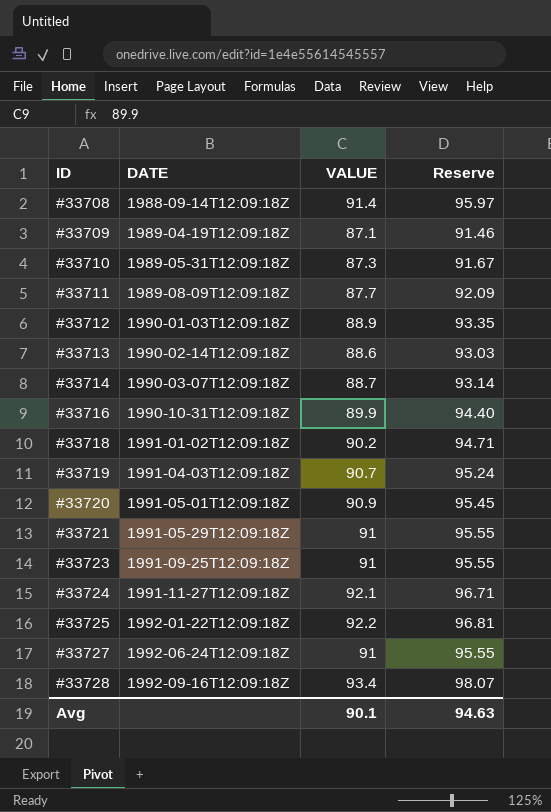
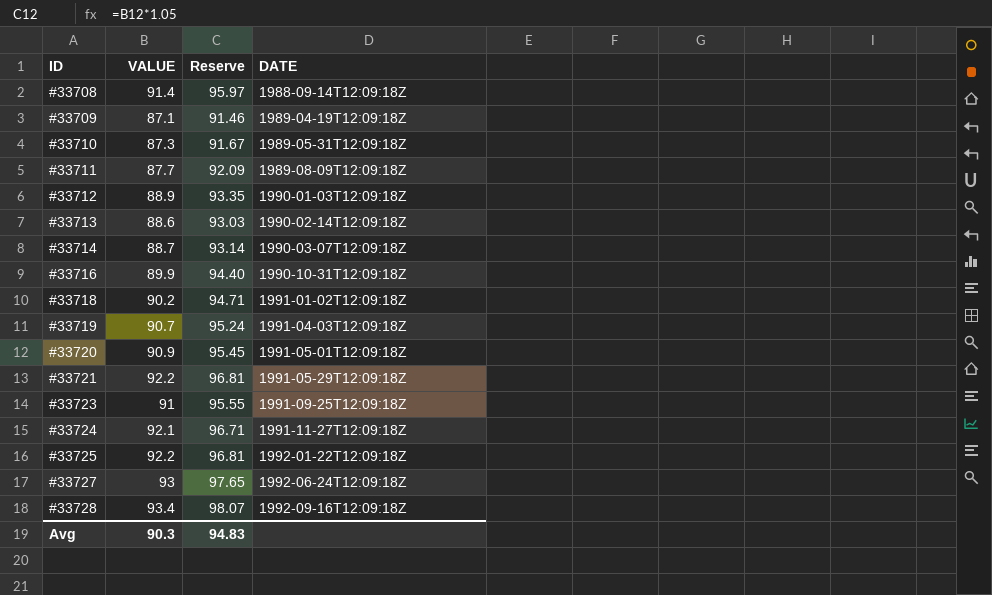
column DATE | position: 2 -> 4
#33721 | VALUE: 91 -> 92.2
#33721 | Reserve: 95.55 -> 96.81
#33727 | VALUE: 91 -> 93
#33727 | Reserve: 95.55 -> 97.65
Avg | VALUE: 90.1 -> 90.3
Avg | Reserve: 94.63 -> 94.83

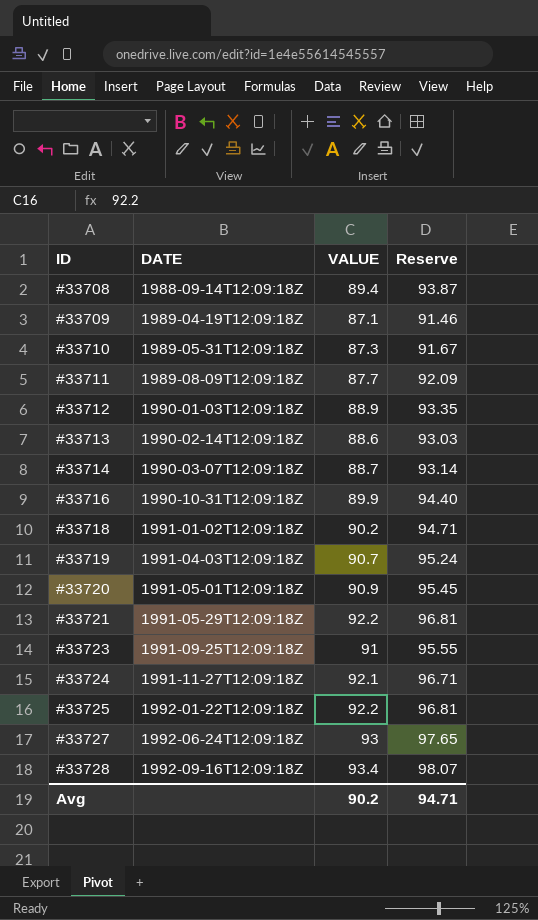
column DATE | position: 4 -> 2
#33708 | VALUE: 91.4 -> 89.4
#33708 | Reserve: 95.97 -> 93.87
Avg | VALUE: 90.3 -> 90.2
Avg | Reserve: 94.83 -> 94.71

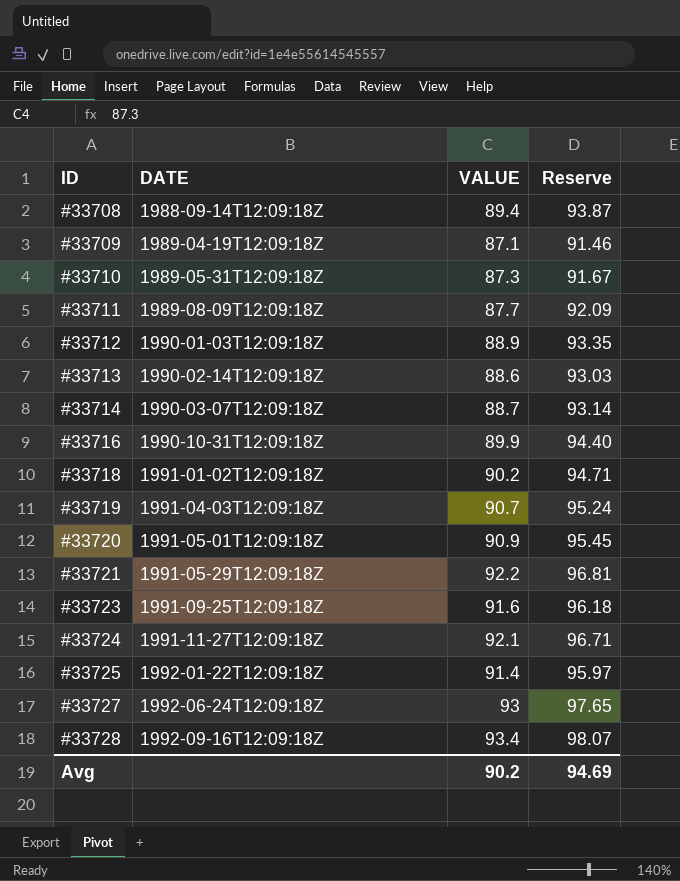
#33723 | VALUE: 91 -> 91.6
#33723 | Reserve: 95.55 -> 96.18
#33725 | VALUE: 92.2 -> 91.4
#33725 | Reserve: 96.81 -> 95.97
Avg | Reserve: 94.71 -> 94.69

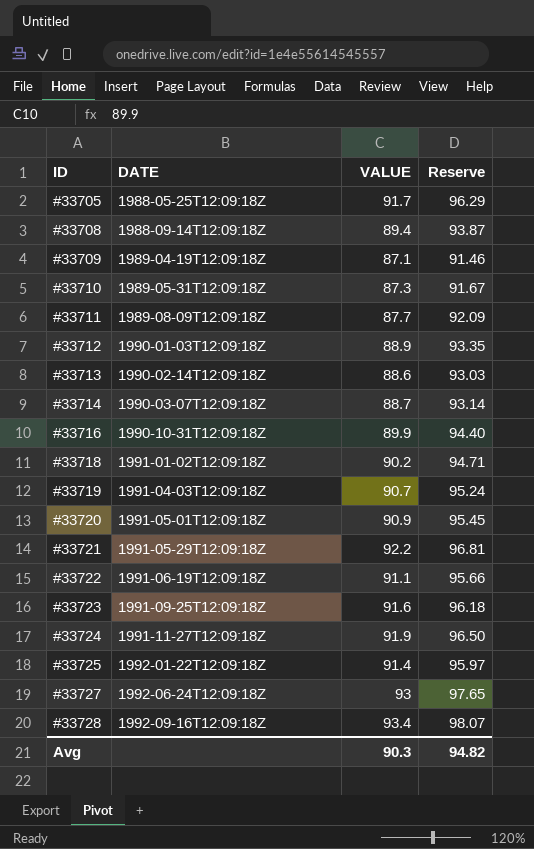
row #33705: none -> 1988-05-25T12:09:18Z | 91.7 | 96.29
row #33722: none -> 1991-06-19T12:09:18Z | 91.1 | 95.66
#33724 | VALUE: 92.1 -> 91.9
#33724 | Reserve: 96.71 -> 96.50
Avg | VALUE: 90.2 -> 90.3
Avg | Reserve: 94.69 -> 94.82

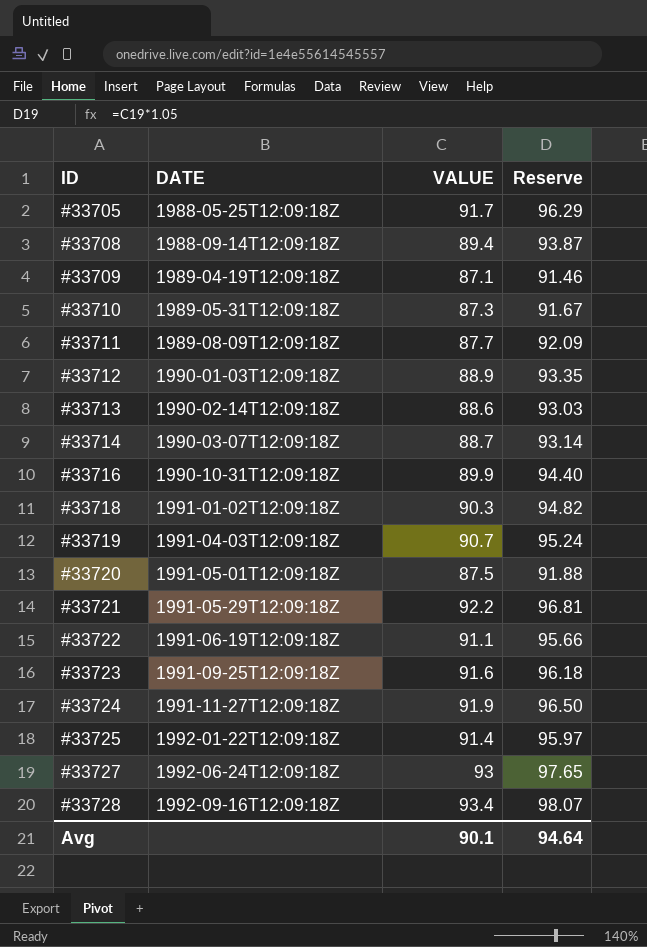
#33718 | VALUE: 90.2 -> 90.3
#33718 | Reserve: 94.71 -> 94.82
#33720 | VALUE: 90.9 -> 87.5
#33720 | Reserve: 95.45 -> 91.88
Avg | VALUE: 90.3 -> 90.1
Avg | Reserve: 94.82 -> 94.64

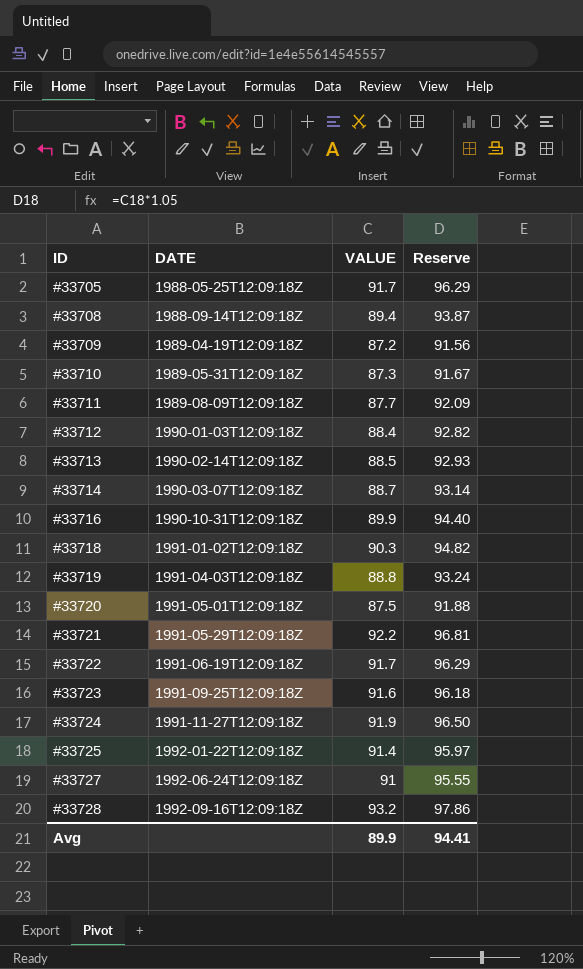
#33709 | VALUE: 87.1 -> 87.2
#33709 | Reserve: 91.46 -> 91.56
#33712 | VALUE: 88.9 -> 88.4
#33712 | Reserve: 93.35 -> 92.82
#33713 | VALUE: 88.6 -> 88.5
#33713 | Reserve: 93.03 -> 92.93
#33719 | VALUE: 90.7 -> 88.8
#33719 | Reserve: 95.24 -> 93.24
#33722 | VALUE: 91.1 -> 91.7
#33722 | Reserve: 95.66 -> 96.29
#33727 | VALUE: 93 -> 91
#33727 | Reserve: 97.65 -> 95.55
#33728 | VALUE: 93.4 -> 93.2
#33728 | Reserve: 98.07 -> 97.86
Avg | VALUE: 90.1 -> 89.9
Avg | Reserve: 94.64 -> 94.41

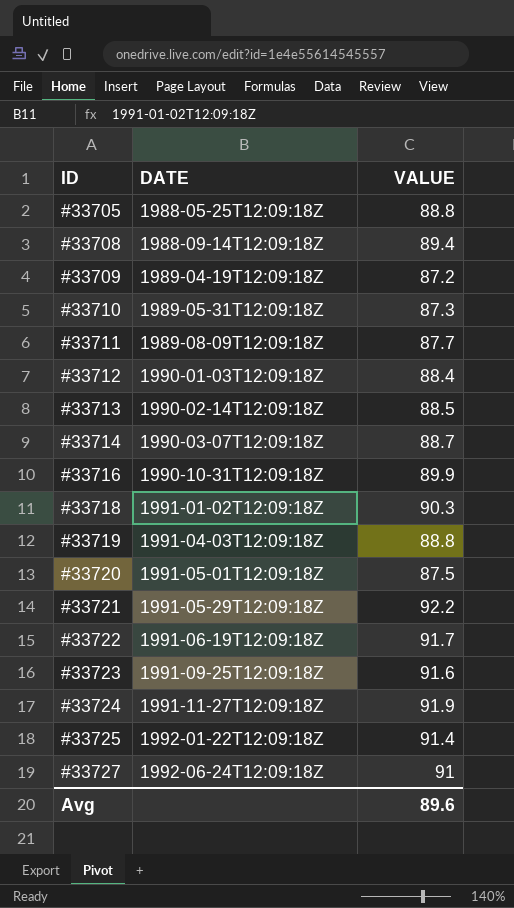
column Reserve | formula: [VALUE] * 1.05 -> none
row #33728: 1992-09-16T12:09:18Z | 93.2 | 97.86 -> none
#33705 | VALUE: 91.7 -> 88.8
Avg | VALUE: 89.9 -> 89.6

